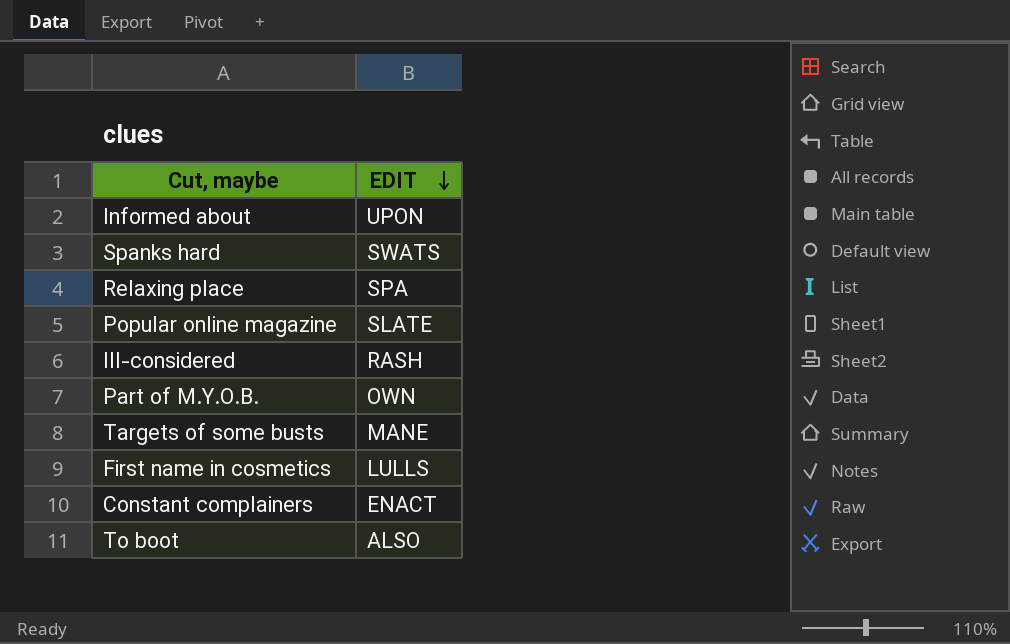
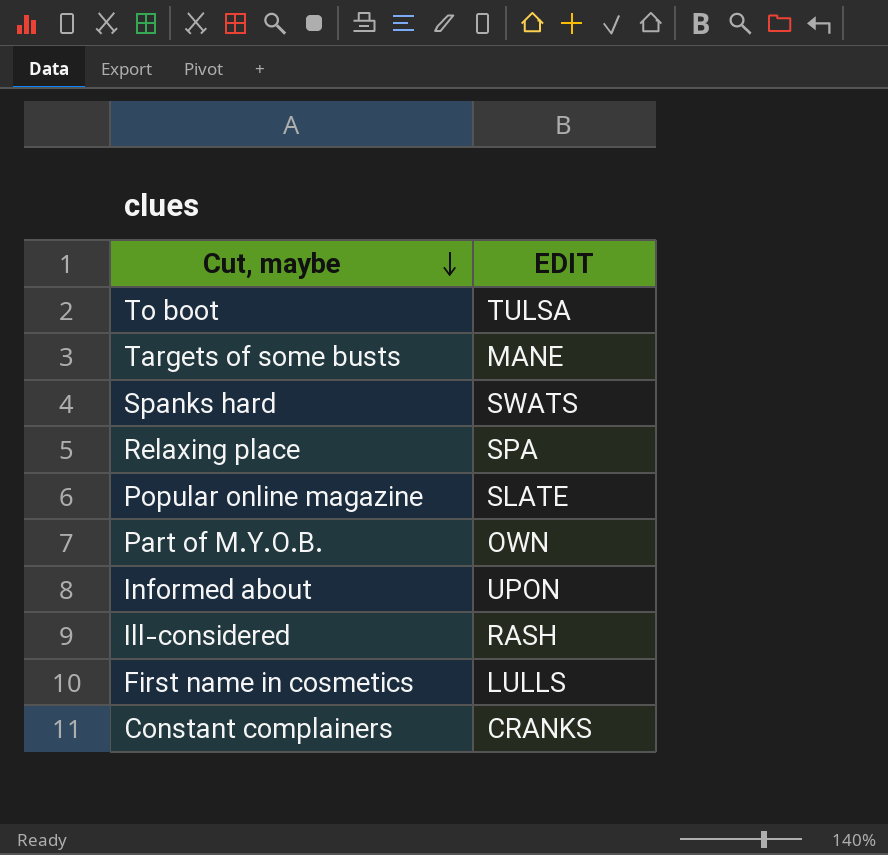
row order: EDIT descending -> Cut, maybe descending
To boot | EDIT: ALSO -> TULSA
Constant complainers | EDIT: ENACT -> CRANKS

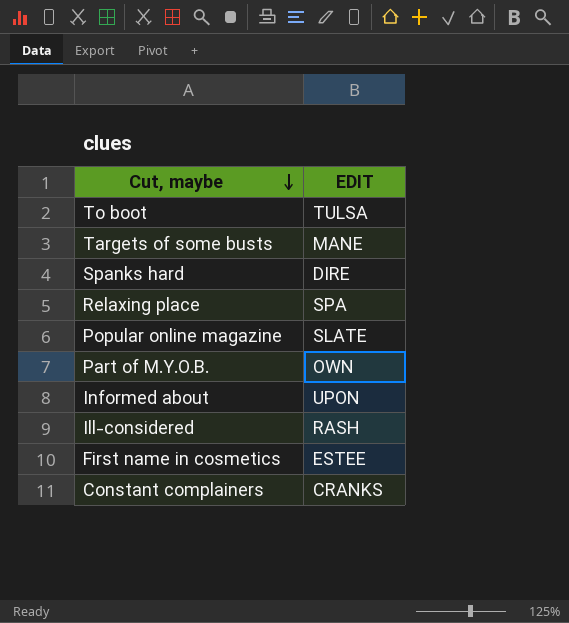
Spanks hard | EDIT: SWATS -> DIRE
First name in cosmetics | EDIT: LULLS -> ESTEE

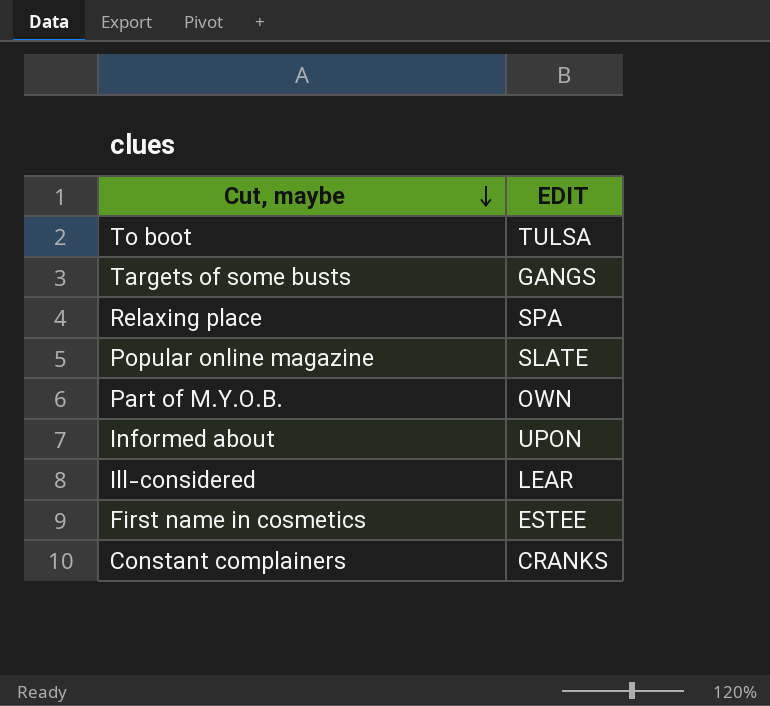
row Spanks hard: DIRE -> none
Targets of some busts | EDIT: MANE -> GANGS
Ill-considered | EDIT: RASH -> LEAR

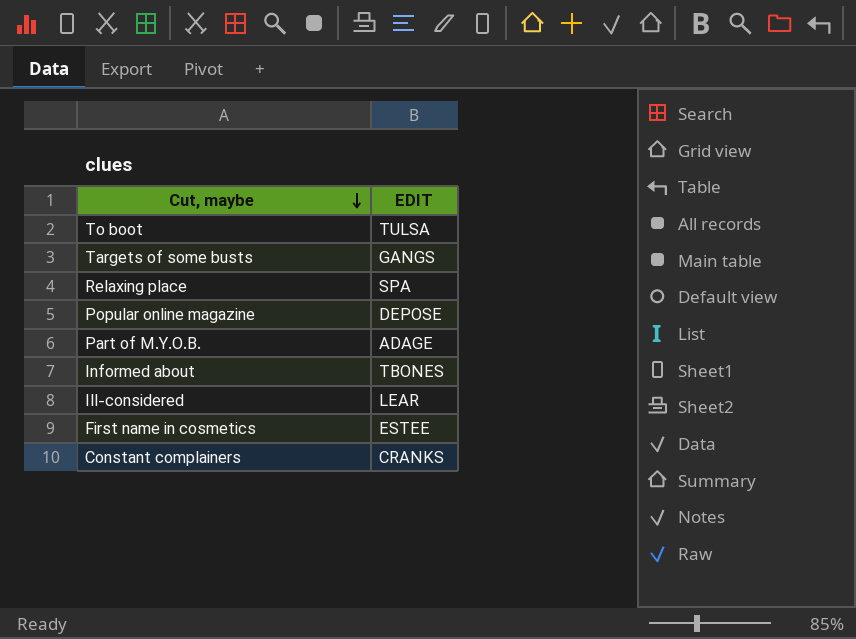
Popular online magazine | EDIT: SLATE -> DEPOSE
Part of M.Y.O.B. | EDIT: OWN -> ADAGE
Informed about | EDIT: UPON -> TBONES

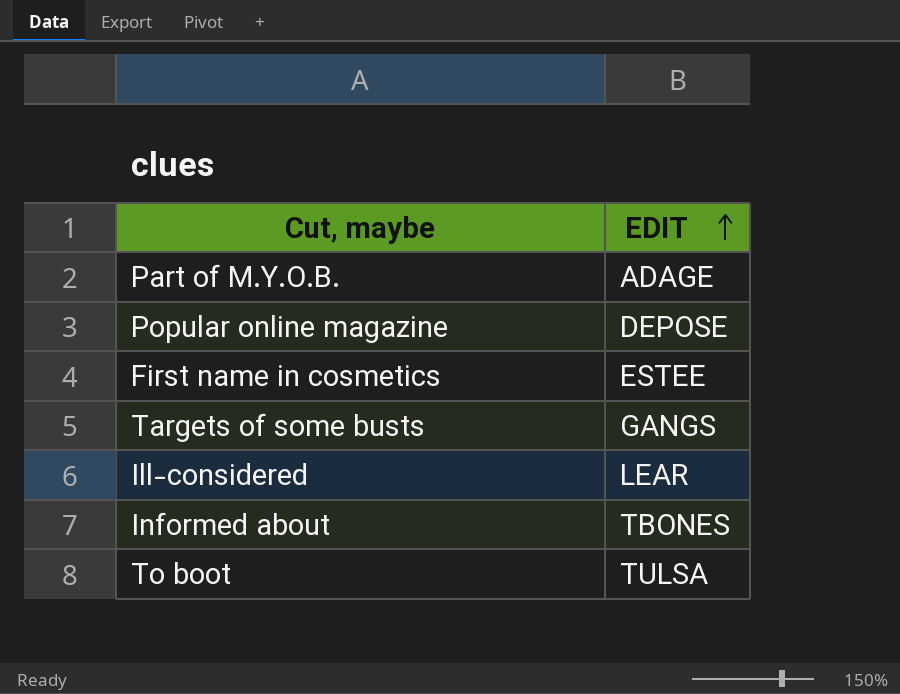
row order: Cut, maybe descending -> EDIT ascending
row Relaxing place: SPA -> none
row Constant complainers: CRANKS -> none

